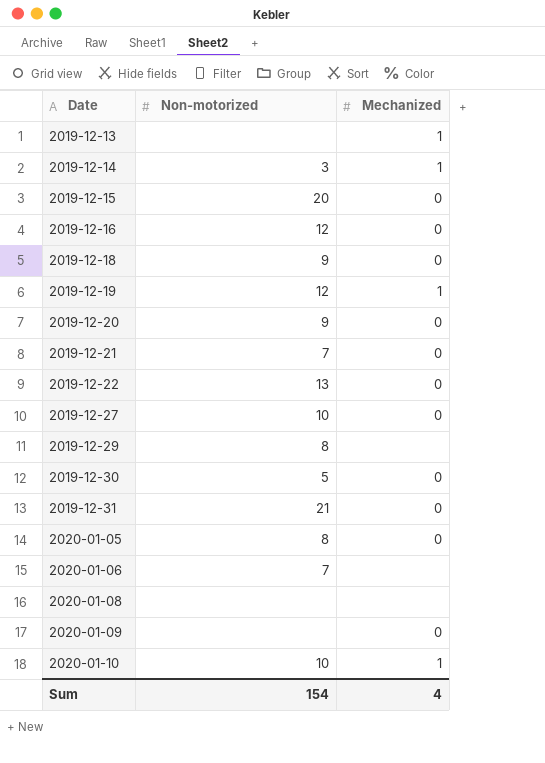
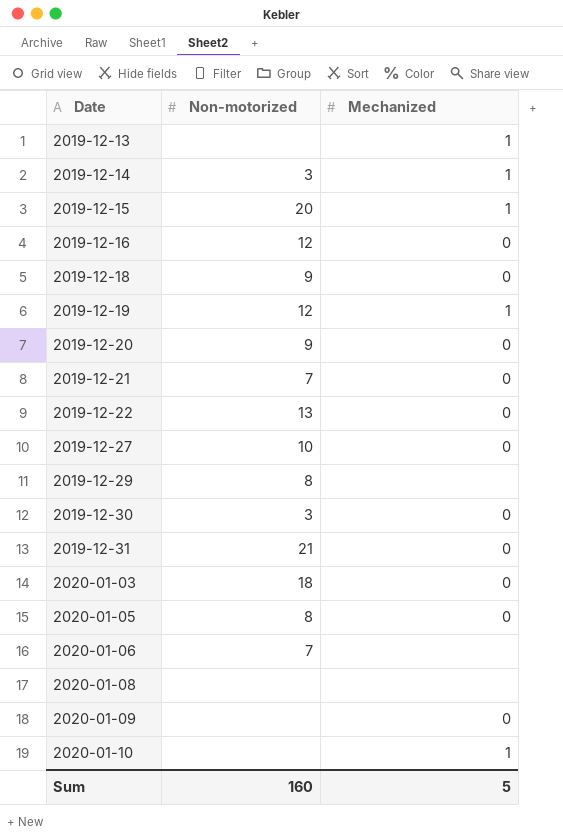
2019-12-15 | Mechanized: 0 -> 1
2019-12-30 | Non-motorized: 5 -> 3
row 2020-01-03: none -> 18 | 0
2020-01-10 | Non-motorized: 10 -> none
Sum | Non-motorized: 154 -> 160
Sum | Mechanized: 4 -> 5

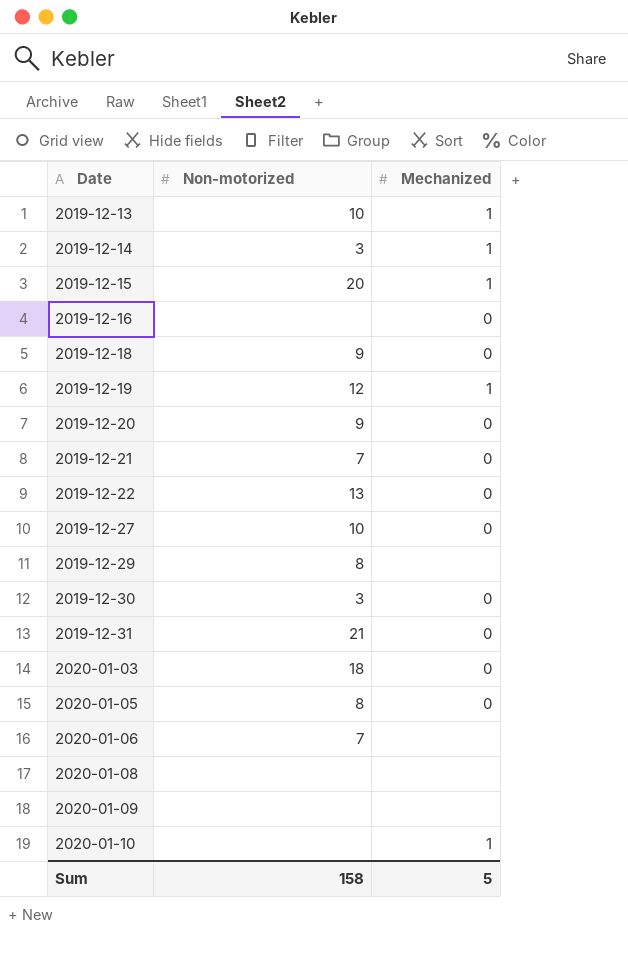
2019-12-13 | Non-motorized: none -> 10
2019-12-16 | Non-motorized: 12 -> none
2020-01-09 | Mechanized: 0 -> none
Sum | Non-motorized: 160 -> 158

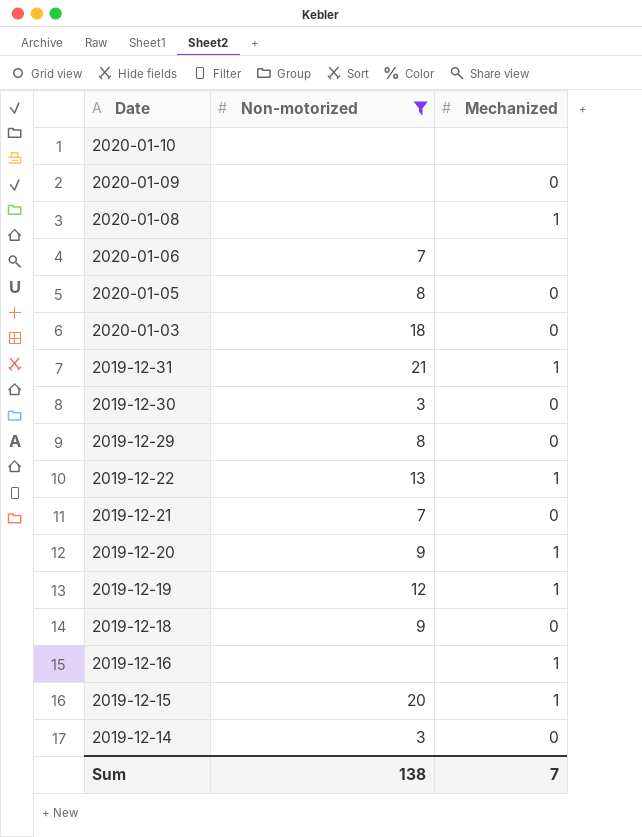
filter: none -> Non-motorized != 10
row order: Date ascending -> Date descending
2020-01-10 | Mechanized: 1 -> none
2020-01-09 | Mechanized: none -> 0
2020-01-08 | Mechanized: none -> 1
2019-12-31 | Mechanized: 0 -> 1
2019-12-29 | Mechanized: none -> 0
2019-12-22 | Mechanized: 0 -> 1
2019-12-20 | Mechanized: 0 -> 1
2019-12-16 | Mechanized: 0 -> 1
2019-12-14 | Mechanized: 1 -> 0
Sum | Non-motorized: 158 -> 138
Sum | Mechanized: 5 -> 7

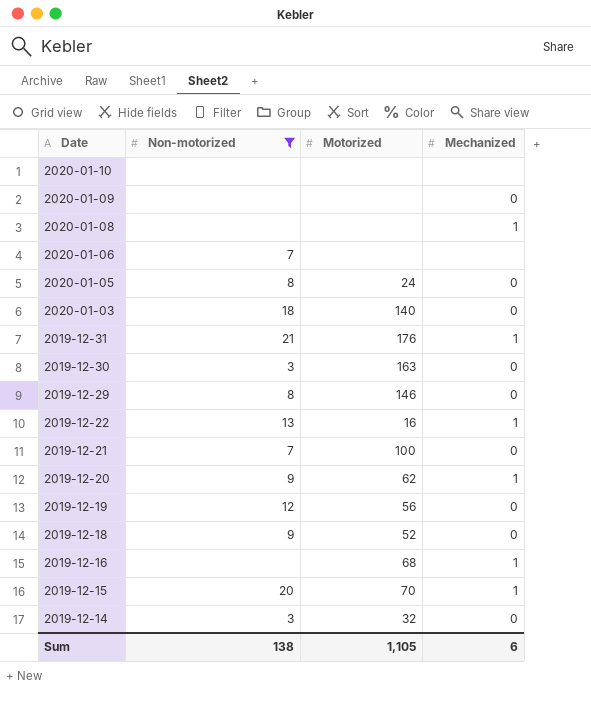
column Motorized | position: none -> 3
2019-12-19 | Mechanized: 1 -> 0
Sum | Mechanized: 7 -> 6

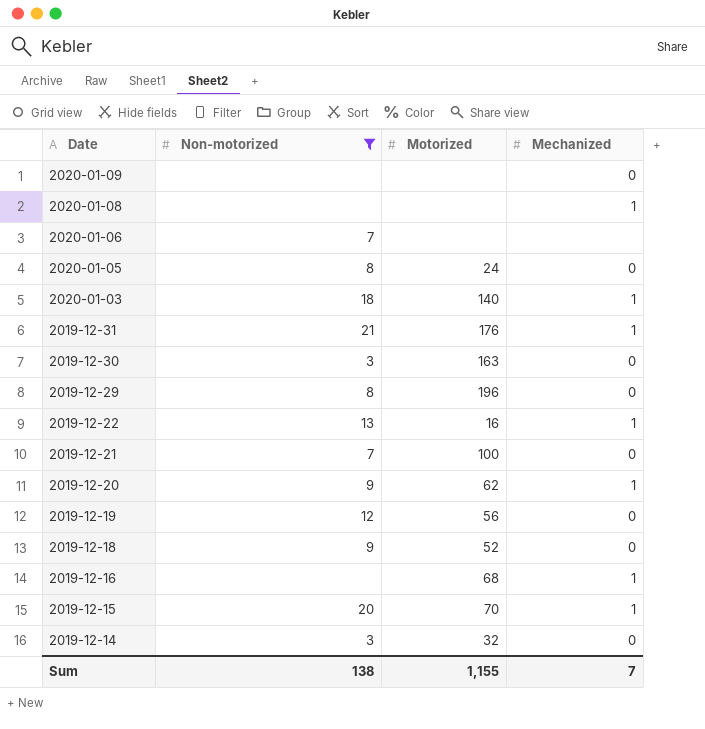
row 2020-01-10: none | none | none -> none
2020-01-03 | Mechanized: 0 -> 1
2019-12-29 | Motorized: 146 -> 196
Sum | Motorized: 1,105 -> 1,155
Sum | Mechanized: 6 -> 7

